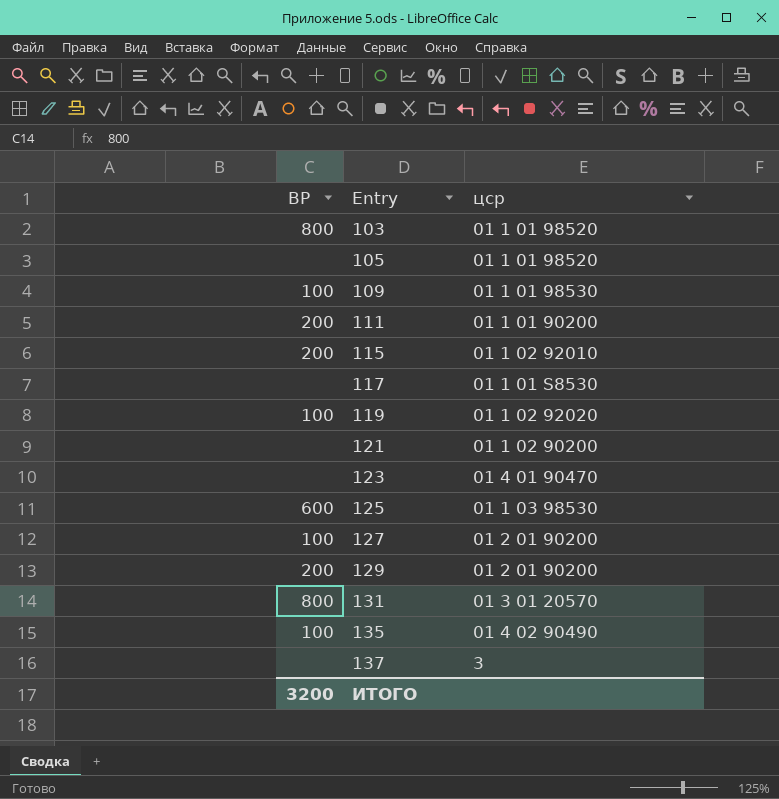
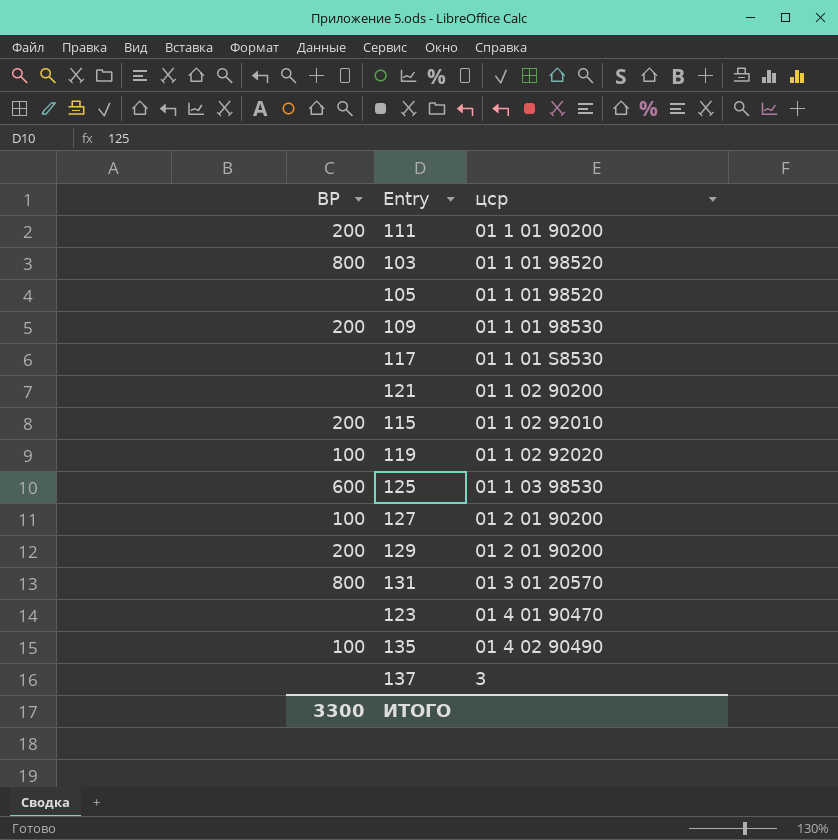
row order: Entry ascending -> цср ascending
109 | ВР: 100 -> 200
ИТОГО | ВР: 3200 -> 3300

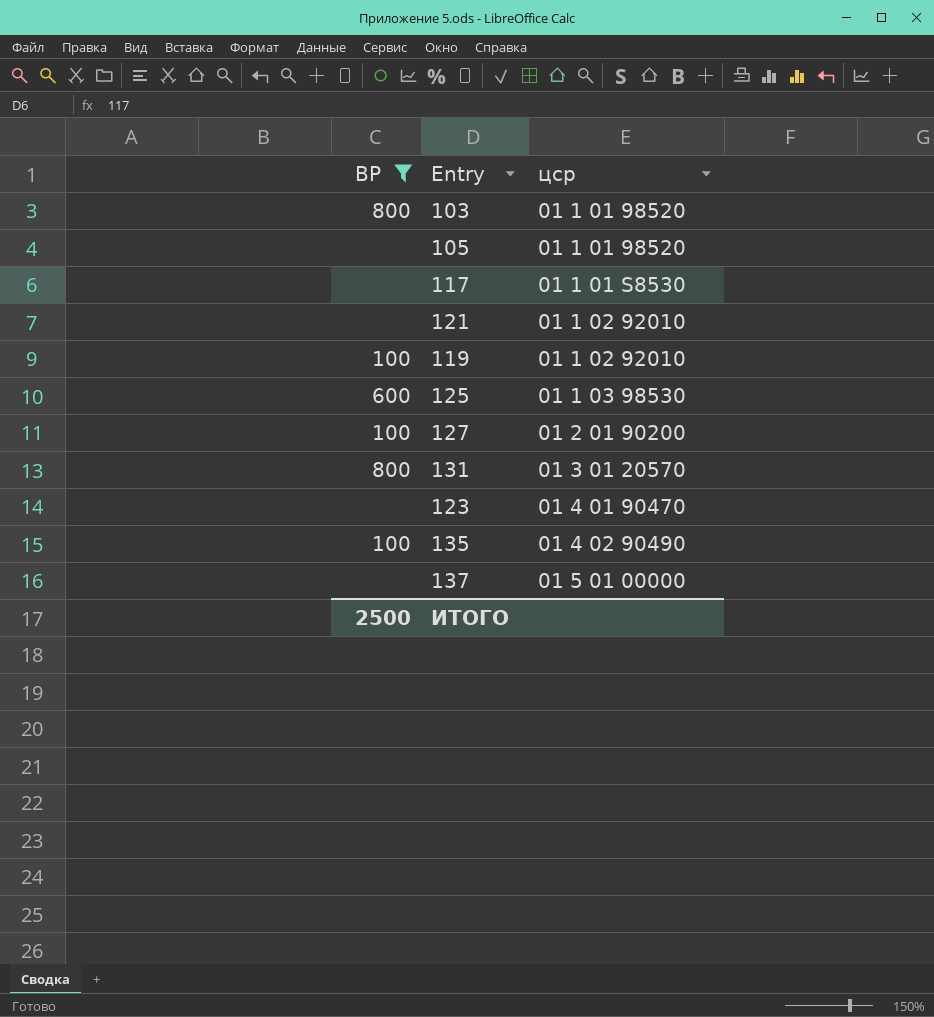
filter: none -> ВР != 200
121 | цср: 01 1 02 90200 -> 01 1 02 92010
119 | цср: 01 1 02 92020 -> 01 1 02 92010
137 | цср: 3 -> 01 5 01 00000
ИТОГО | ВР: 3300 -> 2500

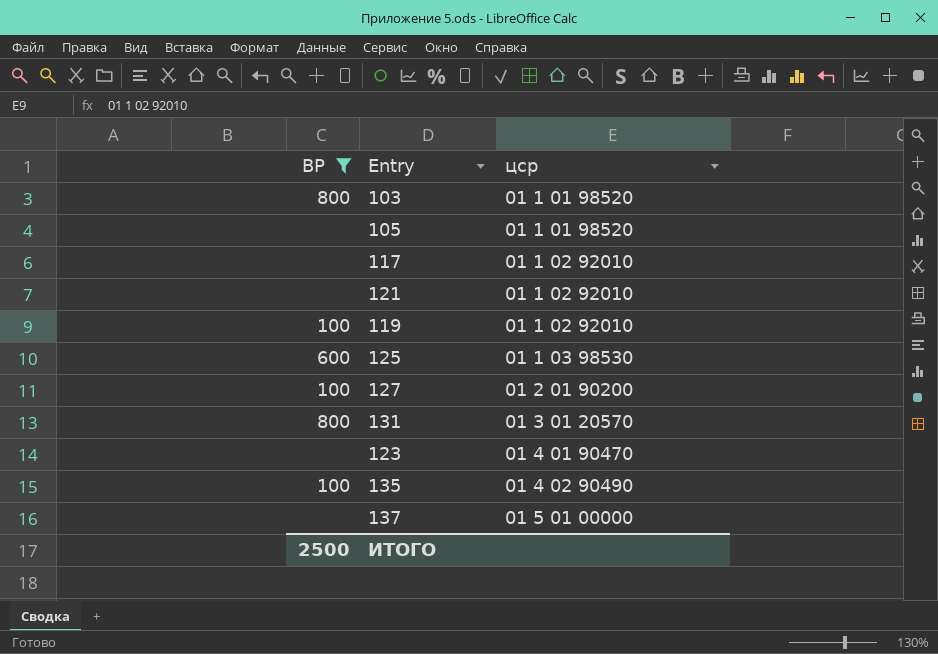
117 | цср: 01 1 01 S8530 -> 01 1 02 92010

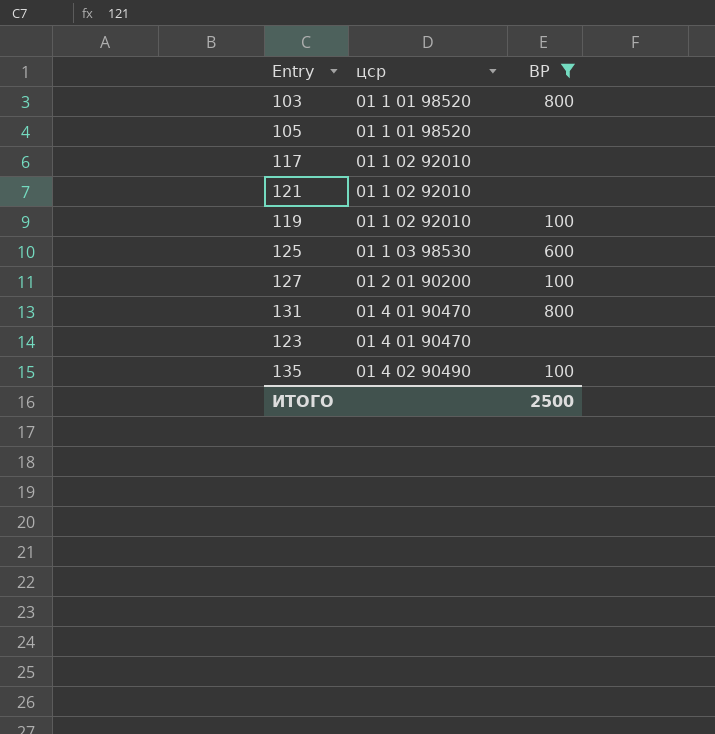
column ВР | position: 1 -> 3
row 137: none | 01 5 01 00000 -> none
131 | цср: 01 3 01 20570 -> 01 4 01 90470

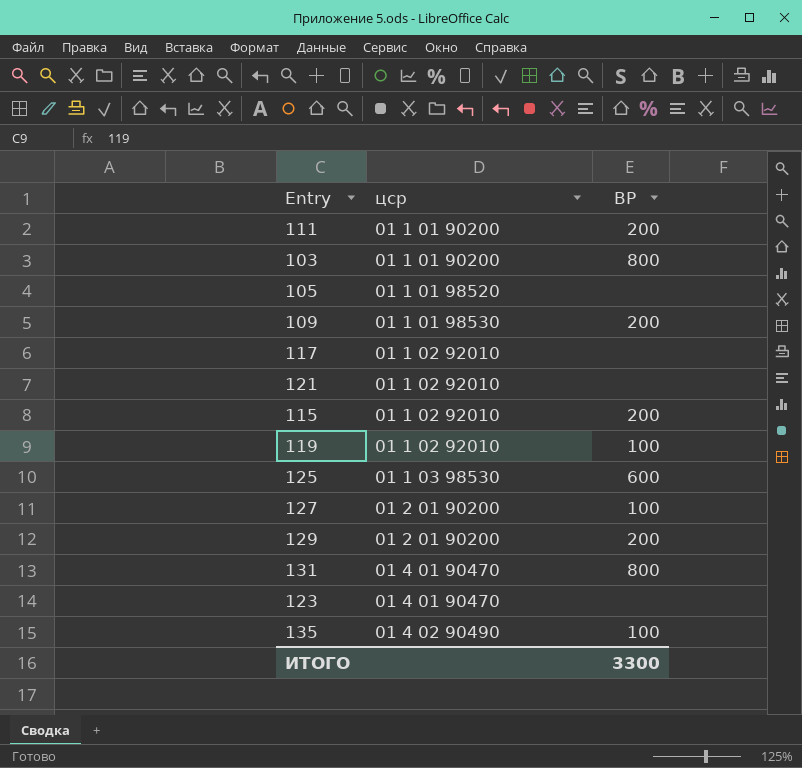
filter: ВР != 200 -> none
103 | цср: 01 1 01 98520 -> 01 1 01 90200
ИТОГО | ВР: 2500 -> 3300

